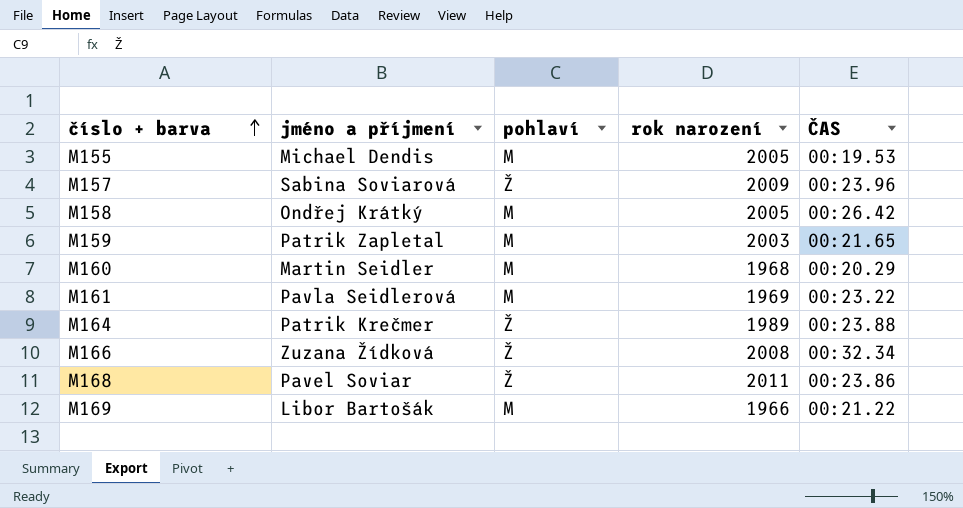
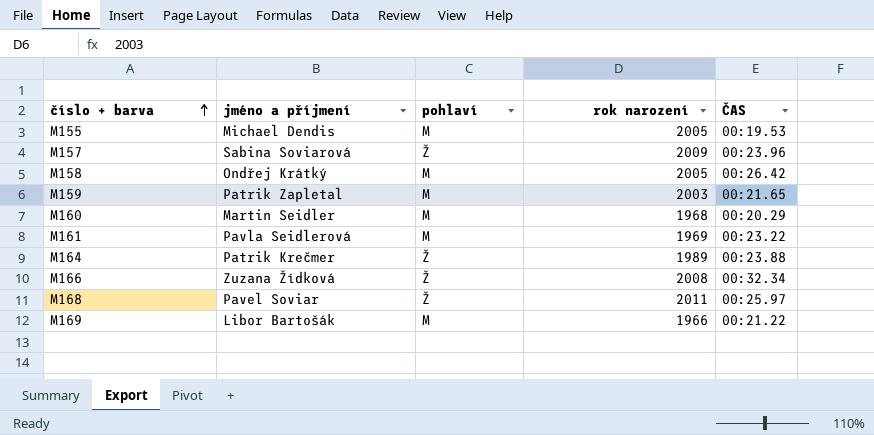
M168 | ČAS: 00:23.86 -> 00:25.97

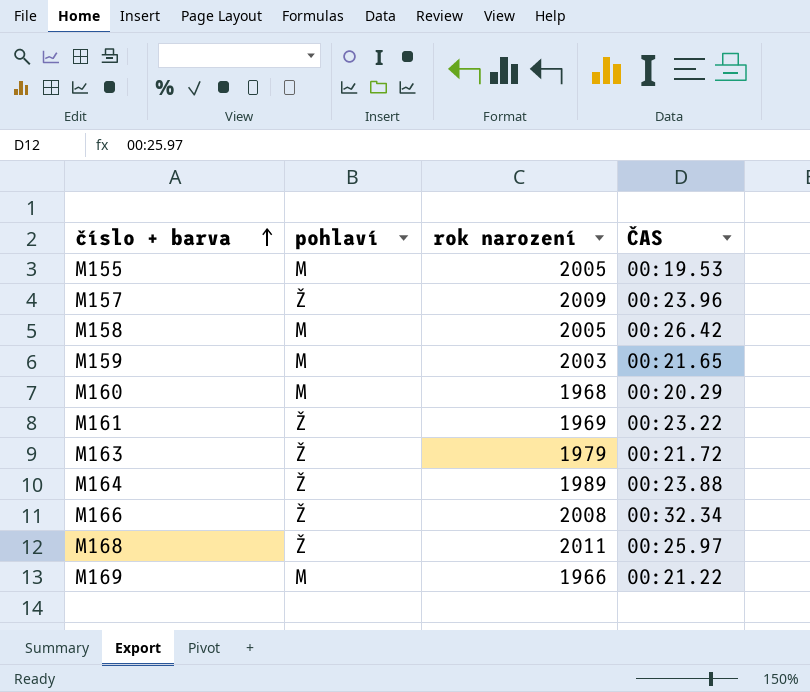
column jméno a příjmení | position: 2 -> none
M161 | pohlaví: M -> Ž
row M163: none -> Ž | 1979 | 00:21.72

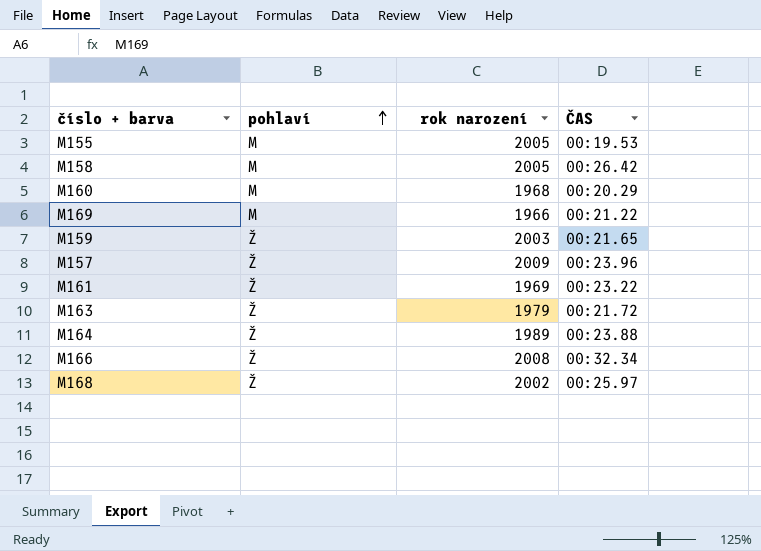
row order: číslo + barva ascending -> pohlaví ascending
M159 | pohlaví: M -> Ž
M168 | rok narození: 2011 -> 2002

